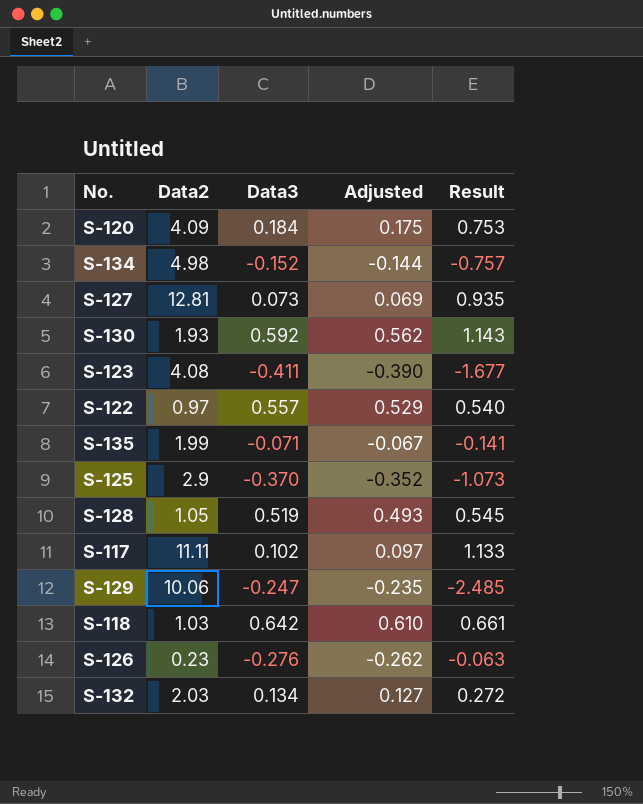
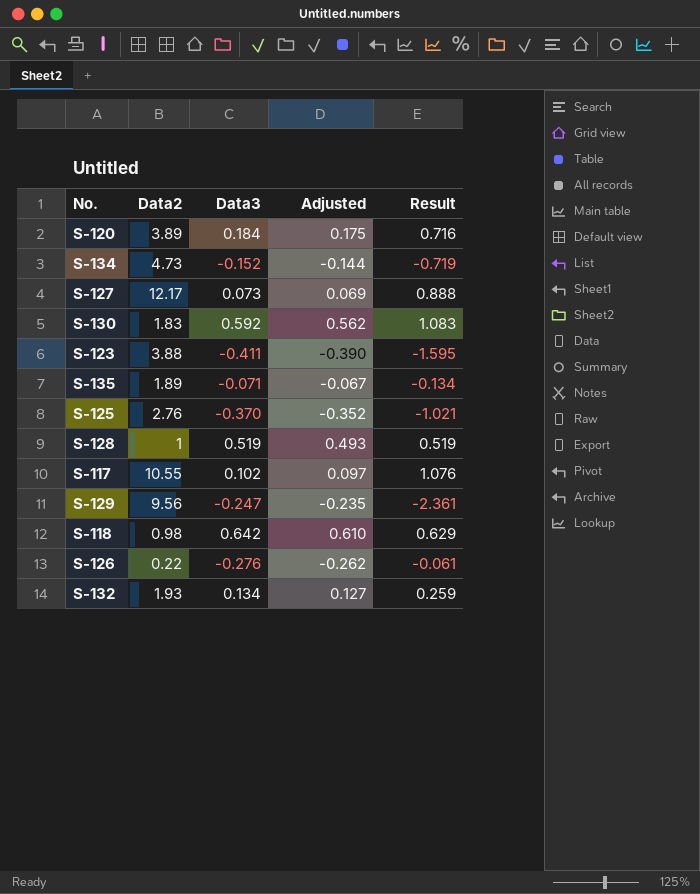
row S-122: 0.97 | 0.557 | 0.529 | 0.540 -> none
S-120 | Data2: 4.09 -> 3.89
S-120 | Result: 0.753 -> 0.716
S-134 | Data2: 4.98 -> 4.73
S-134 | Result: -0.757 -> -0.719
S-127 | Data2: 12.81 -> 12.17
S-127 | Result: 0.935 -> 0.888
S-130 | Data2: 1.93 -> 1.83
S-130 | Result: 1.143 -> 1.083
S-123 | Data2: 4.08 -> 3.88
S-123 | Result: -1.677 -> -1.595
S-135 | Data2: 1.99 -> 1.89
S-135 | Result: -0.141 -> -0.134
S-125 | Data2: 2.9 -> 2.76
S-125 | Result: -1.073 -> -1.021
S-128 | Data2: 1.05 -> 1
S-128 | Result: 0.545 -> 0.519
S-117 | Data2: 11.11 -> 10.55
S-117 | Result: 1.133 -> 1.076
S-129 | Data2: 10.06 -> 9.56
S-129 | Result: -2.485 -> -2.361
S-118 | Data2: 1.03 -> 0.98
S-118 | Result: 0.661 -> 0.629
S-126 | Data2: 0.23 -> 0.22
S-126 | Result: -0.063 -> -0.061
S-132 | Data2: 2.03 -> 1.93
S-132 | Result: 0.272 -> 0.259

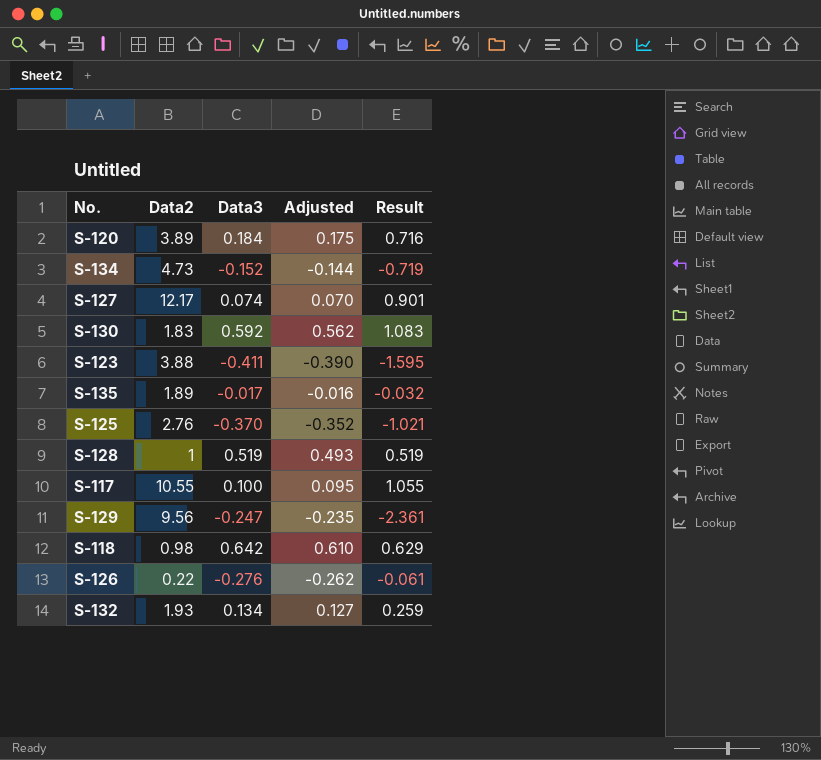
S-127 | Data3: 0.073 -> 0.074
S-127 | Adjusted: 0.069 -> 0.070
S-127 | Result: 0.888 -> 0.901
S-135 | Data3: -0.071 -> -0.017
S-135 | Adjusted: -0.067 -> -0.016
S-135 | Result: -0.134 -> -0.032
S-117 | Data3: 0.102 -> 0.100
S-117 | Adjusted: 0.097 -> 0.095
S-117 | Result: 1.076 -> 1.055

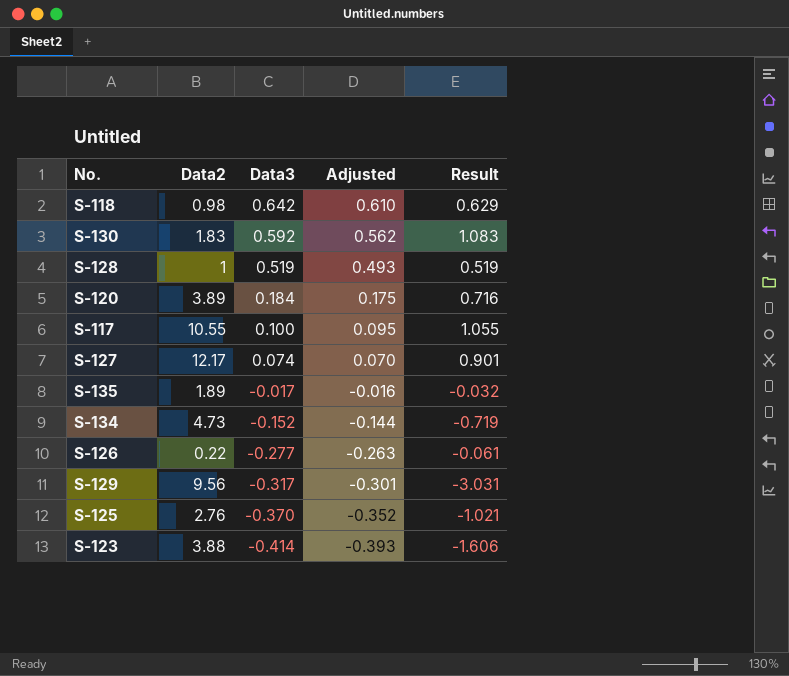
row order: none -> Data3 descending
row S-132: 1.93 | 0.134 | 0.127 | 0.259 -> none
S-126 | Data3: -0.276 -> -0.277
S-126 | Adjusted: -0.262 -> -0.263
S-129 | Data3: -0.247 -> -0.317
S-129 | Adjusted: -0.235 -> -0.301
S-129 | Result: -2.361 -> -3.031
S-123 | Data3: -0.411 -> -0.414
S-123 | Adjusted: -0.390 -> -0.393
S-123 | Result: -1.595 -> -1.606

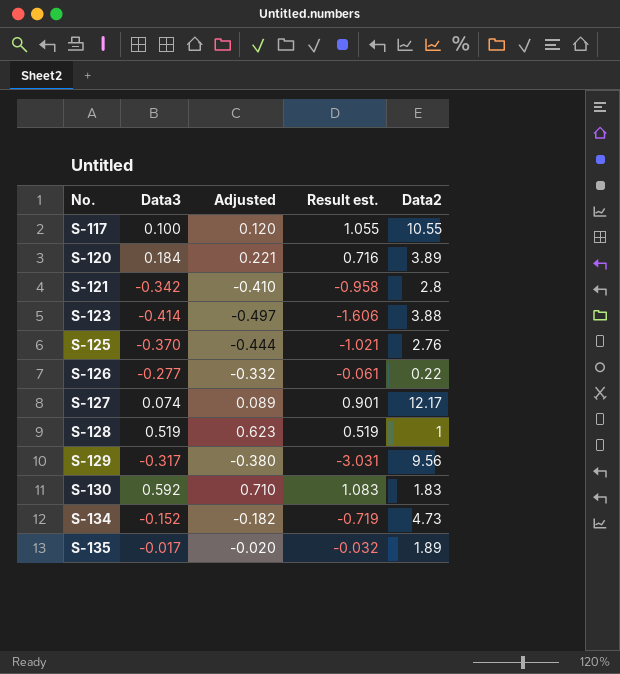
row order: Data3 descending -> No. ascending
column Adjusted | formula: [Data3] * 0.95 -> [Data3] * 1.2
column name: Result -> Result est.
column Data2 | position: 2 -> 5
row S-118: 0.98 | 0.642 | 0.610 | 0.629 -> none
row S-121: none -> -0.342 | -0.410 | -0.958 | 2.8

